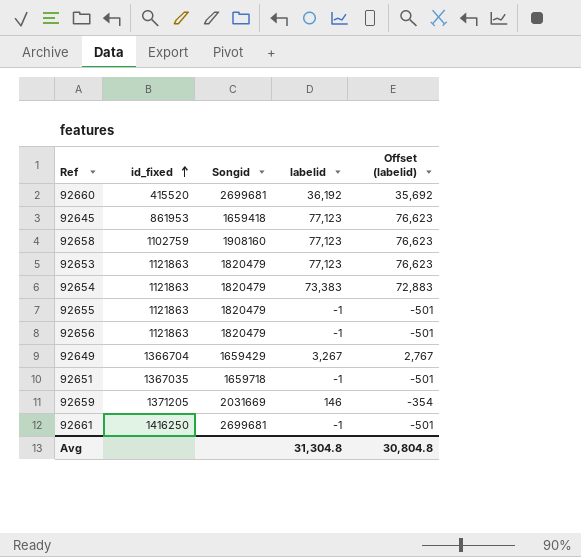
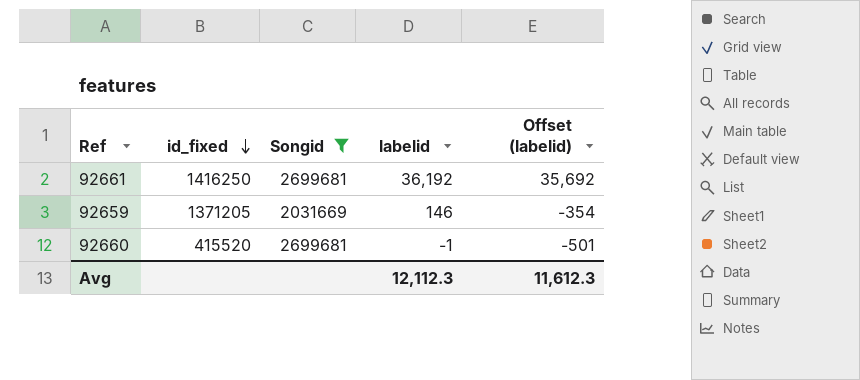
filter: none -> Songid >= 2031669
row order: id_fixed ascending -> id_fixed descending
92661 | labelid: -1 -> 36,192
92661 | Offset (labelid): -501 -> 35,692
92660 | labelid: 36,192 -> -1
92660 | Offset (labelid): 35,692 -> -501
Avg | labelid: 31,304.8 -> 12,112.3
Avg | Offset (labelid): 30,804.8 -> 11,612.3

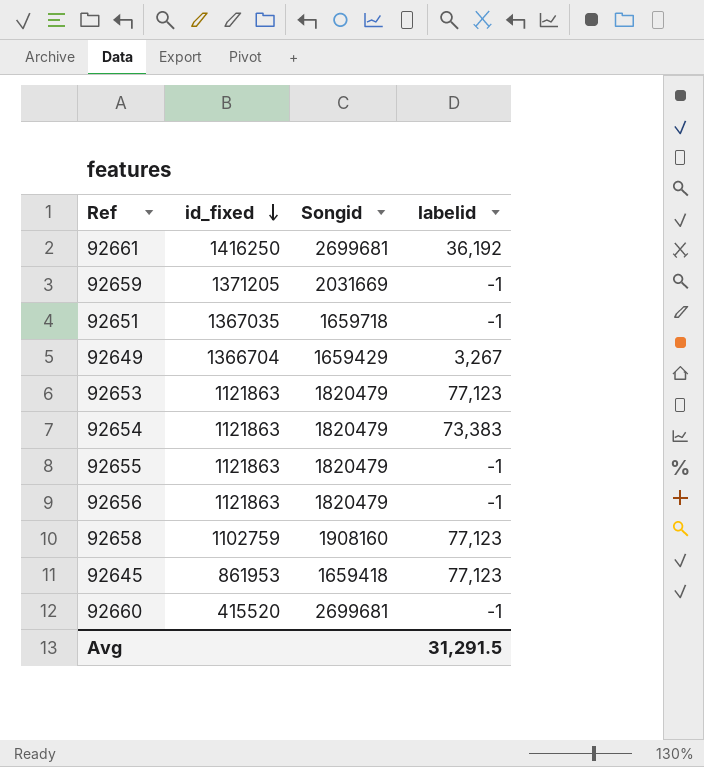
filter: Songid >= 2031669 -> none
column Offset (labelid) | formula: [labelid] - 500 -> none
92659 | labelid: 146 -> -1
Avg | labelid: 12,112.3 -> 31,291.5

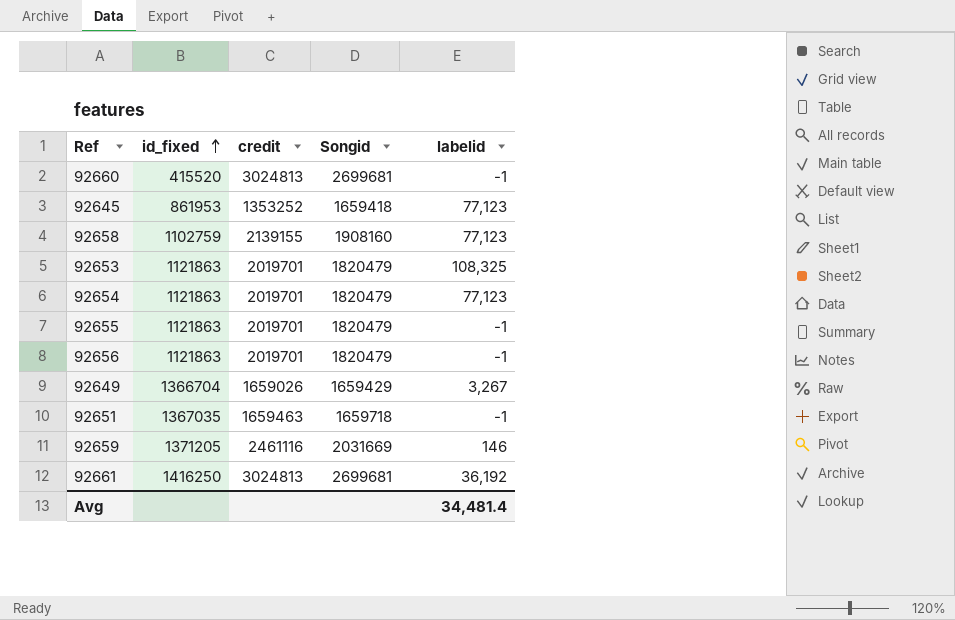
row order: id_fixed descending -> id_fixed ascending
column credit | position: none -> 3
92653 | labelid: 77,123 -> 108,325
92654 | labelid: 73,383 -> 77,123
92659 | labelid: -1 -> 146
Avg | labelid: 31,291.5 -> 34,481.4

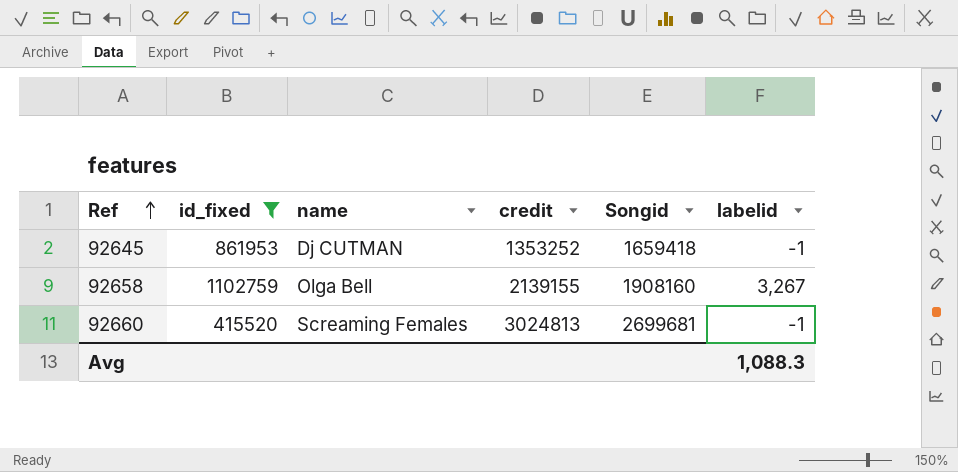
filter: none -> id_fixed <= 1102759
row order: id_fixed ascending -> Ref ascending
column name | position: none -> 3
92645 | labelid: 77,123 -> -1
92658 | labelid: 77,123 -> 3,267
Avg | labelid: 34,481.4 -> 1,088.3

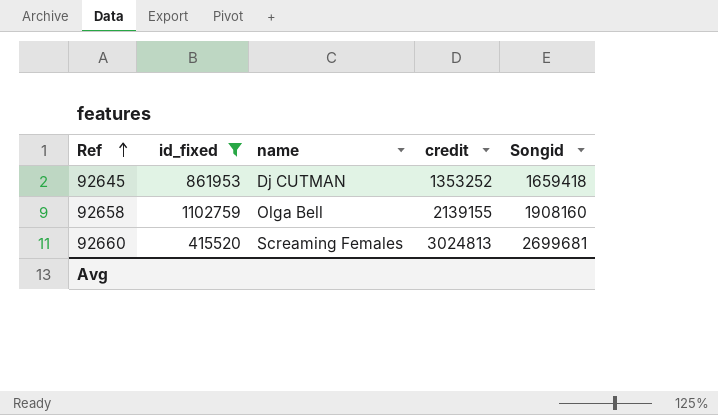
column labelid | position: 6 -> none

